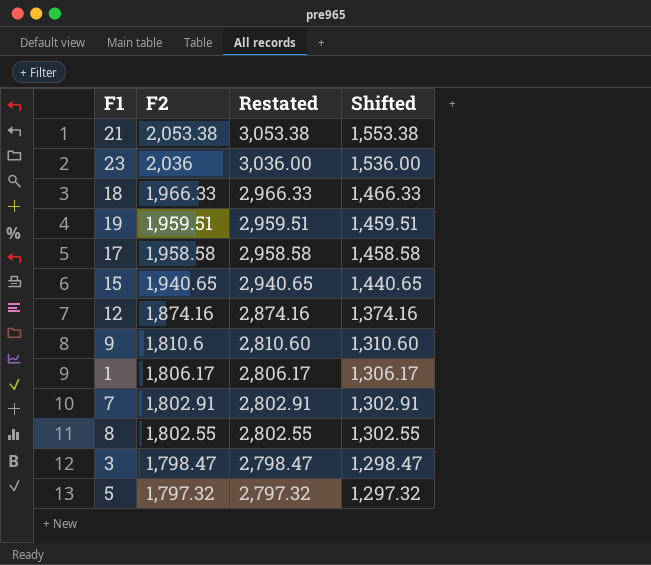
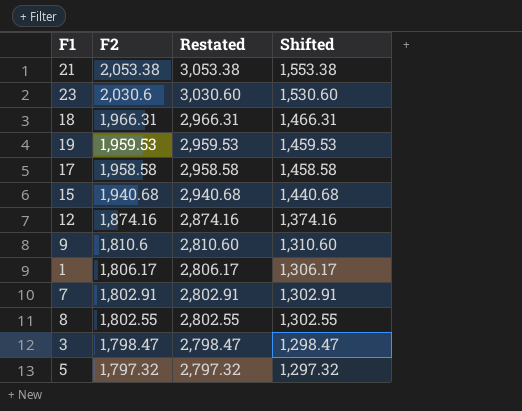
23 | F2: 2,036 -> 2,030.6
23 | Restated: 3,036.00 -> 3,030.60
23 | Shifted: 1,536.00 -> 1,530.60
18 | F2: 1,966.33 -> 1,966.31
18 | Restated: 2,966.33 -> 2,966.31
18 | Shifted: 1,466.33 -> 1,466.31
19 | F2: 1,959.51 -> 1,959.53
19 | Restated: 2,959.51 -> 2,959.53
19 | Shifted: 1,459.51 -> 1,459.53
15 | F2: 1,940.65 -> 1,940.68
15 | Restated: 2,940.65 -> 2,940.68
15 | Shifted: 1,440.65 -> 1,440.68

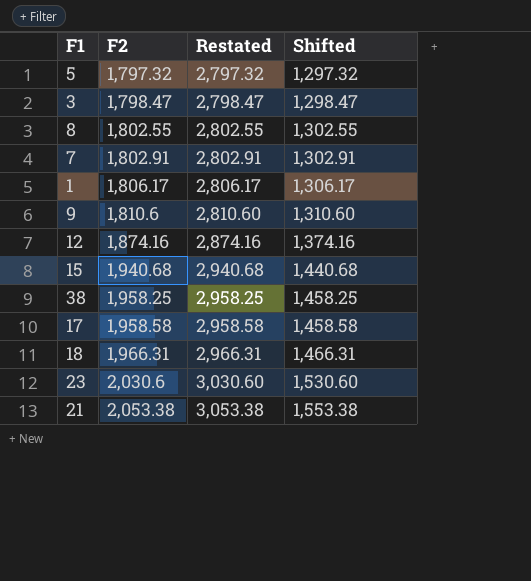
row order: F2 descending -> F2 ascending
row 19: 1,959.53 | 2,959.53 | 1,459.53 -> none
row 38: none -> 1,958.25 | 2,958.25 | 1,458.25

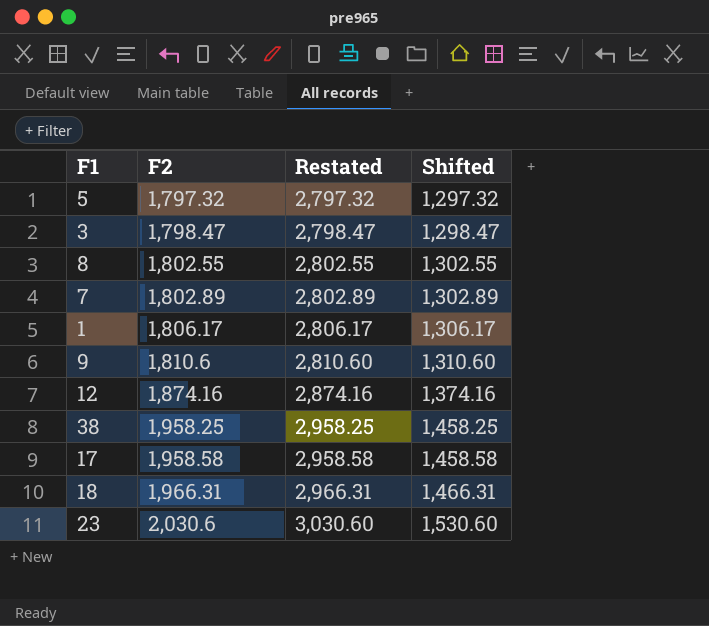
row 15: 1,940.68 | 2,940.68 | 1,440.68 -> none
row 21: 2,053.38 | 3,053.38 | 1,553.38 -> none
7 | F2: 1,802.91 -> 1,802.89
7 | Restated: 2,802.91 -> 2,802.89
7 | Shifted: 1,302.91 -> 1,302.89

